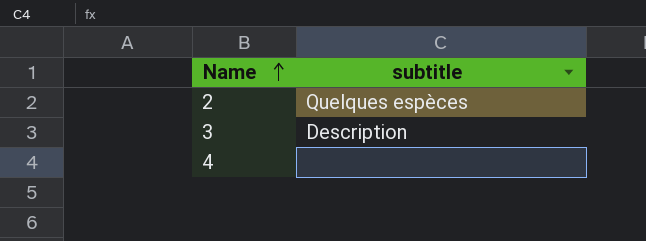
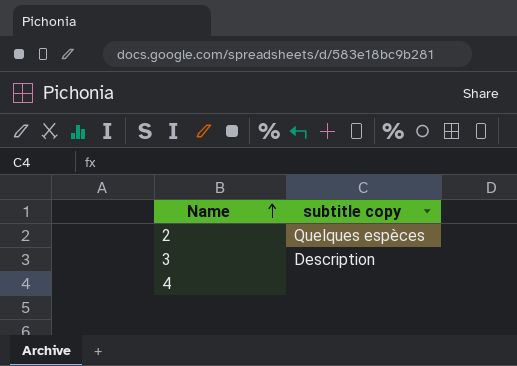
column name: subtitle -> subtitle copy

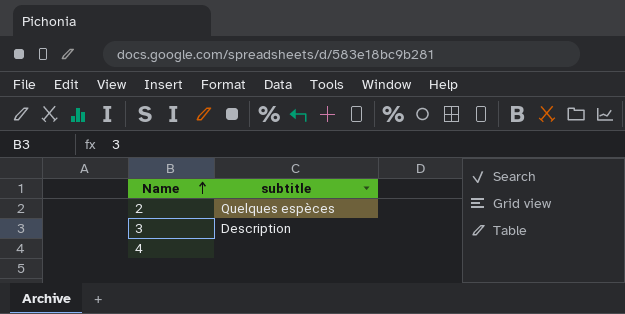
column name: subtitle copy -> subtitle

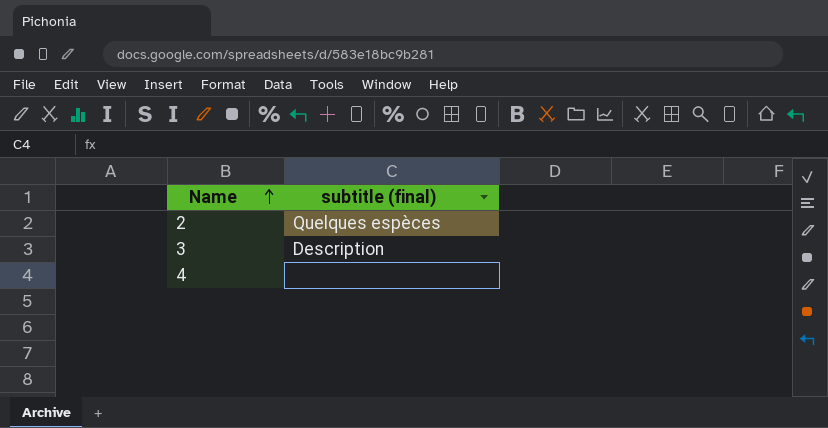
column name: subtitle -> subtitle (final)

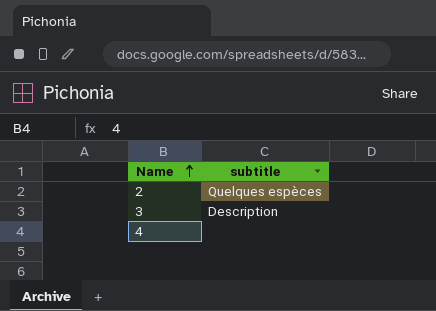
column name: subtitle (final) -> subtitle

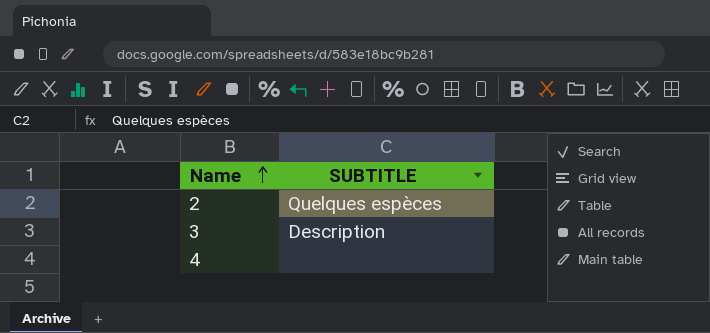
column name: subtitle -> SUBTITLE

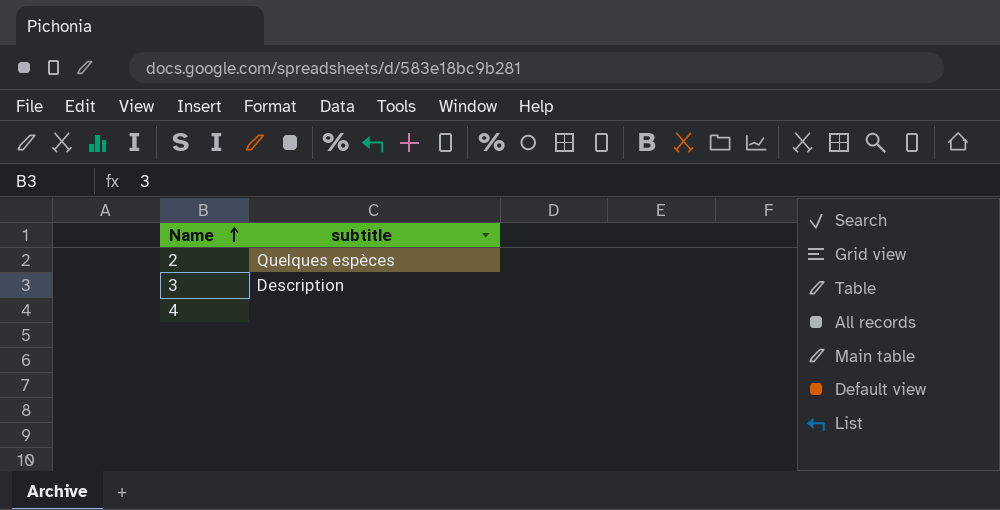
column name: SUBTITLE -> subtitle

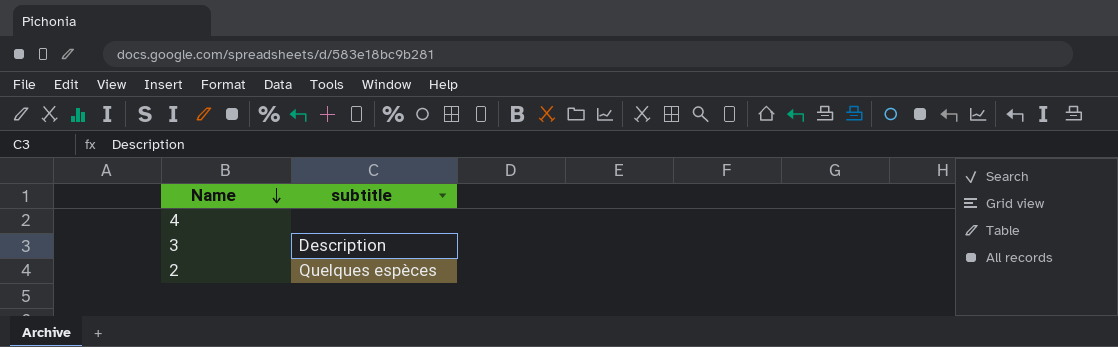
row order: Name ascending -> Name descending

